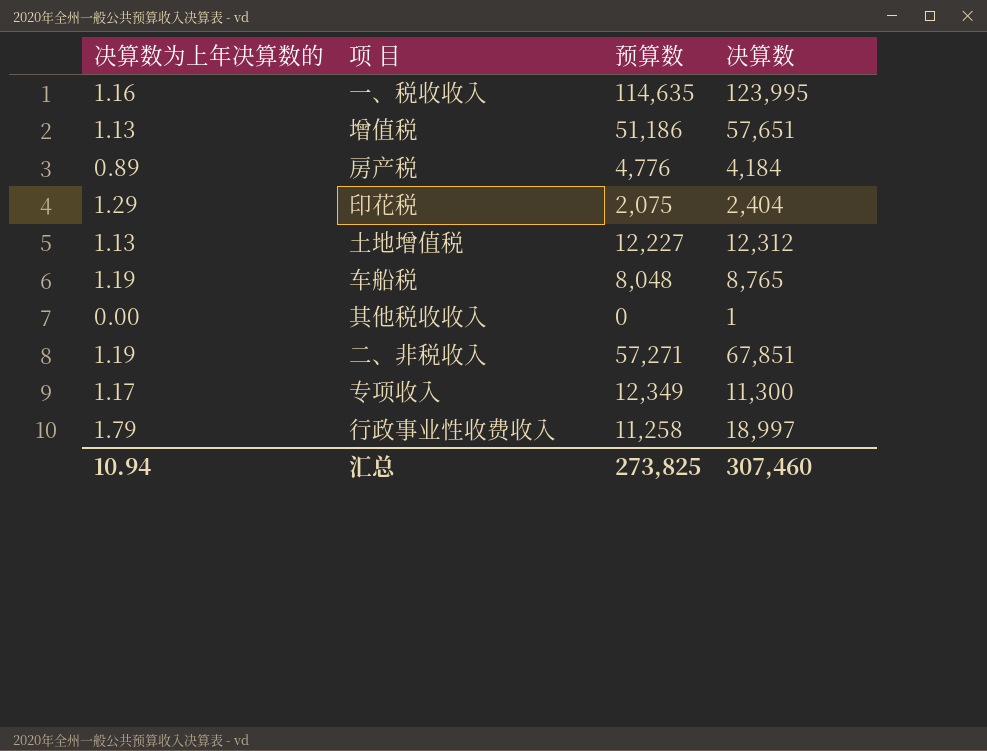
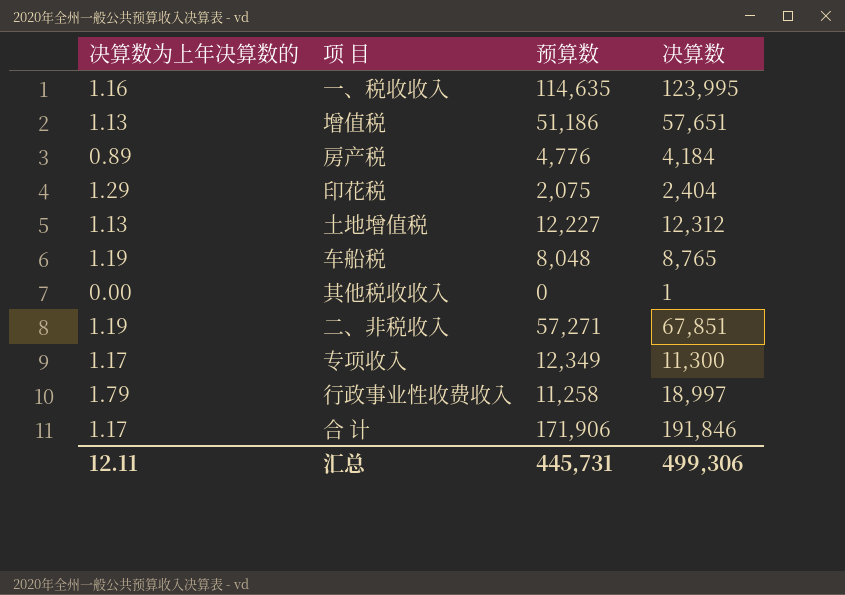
row 合 计: none -> 1.17 | 171,906 | 191,846
汇总 | 决算数为上年决算数的: 10.94 -> 12.11
汇总 | 预算数: 273,825 -> 445,731
汇总 | 决算数: 307,460 -> 499,306

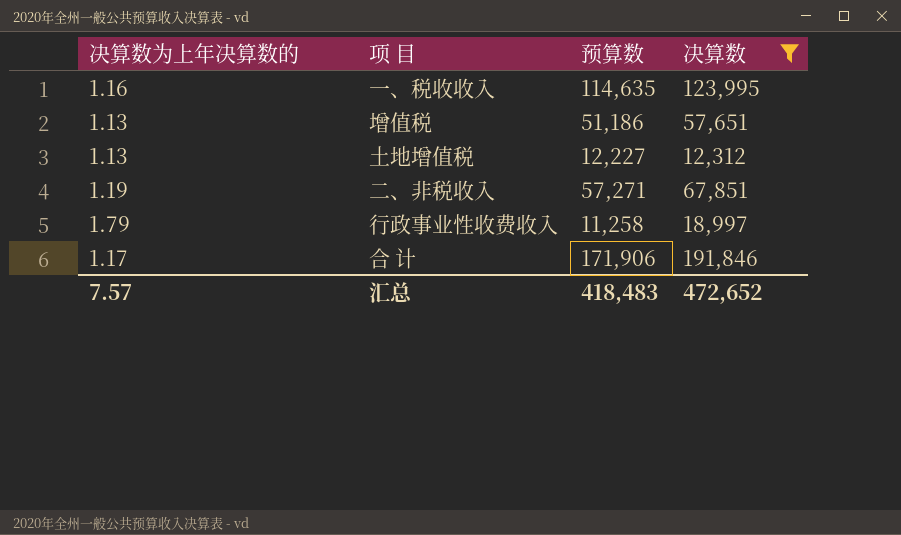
filter: none -> 决算数 >= 12,312
汇总 | 决算数为上年决算数的: 12.11 -> 7.57
汇总 | 预算数: 445,731 -> 418,483
汇总 | 决算数: 499,306 -> 472,652

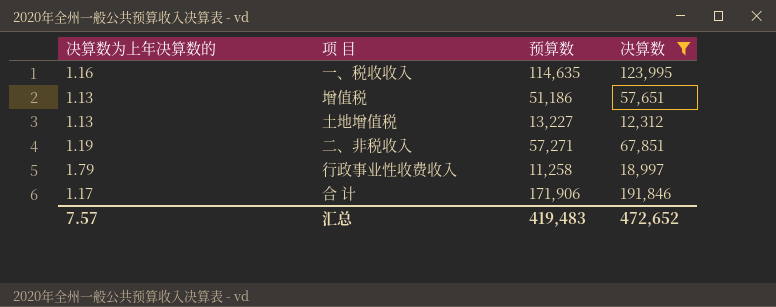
土地增值税 | 预算数: 12,227 -> 13,227
汇总 | 预算数: 418,483 -> 419,483

